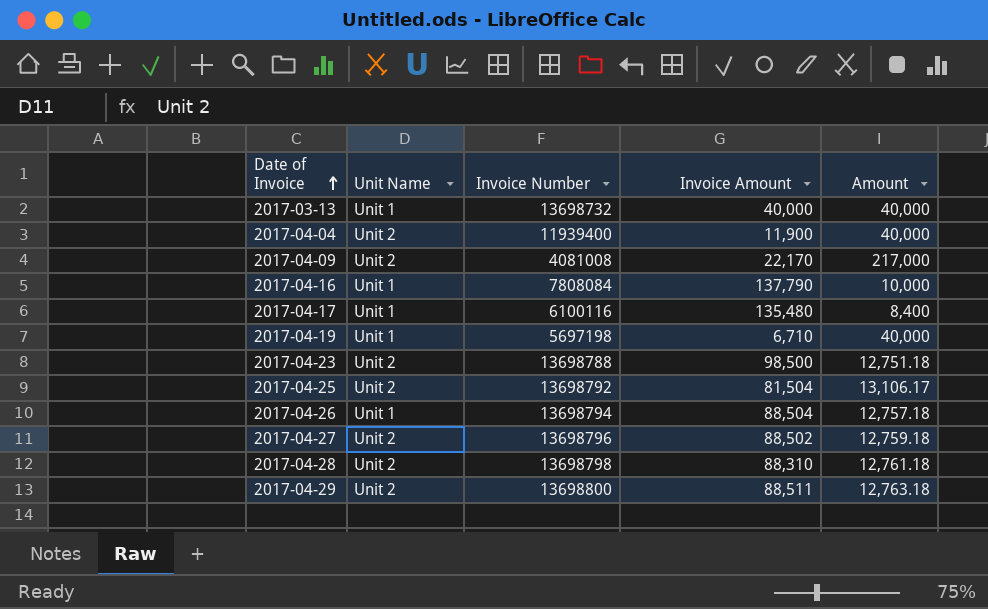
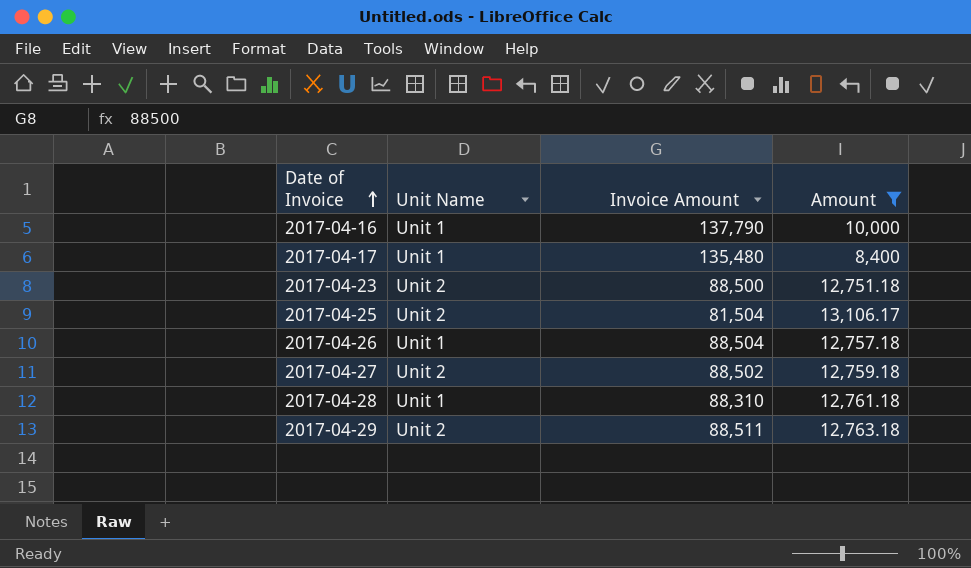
filter: none -> Amount <= 13,106.17
column Invoice Number | position: 3 -> none
2017-04-23 | Invoice Amount: 98,500 -> 88,500
2017-04-28 | Unit Name: Unit 2 -> Unit 1

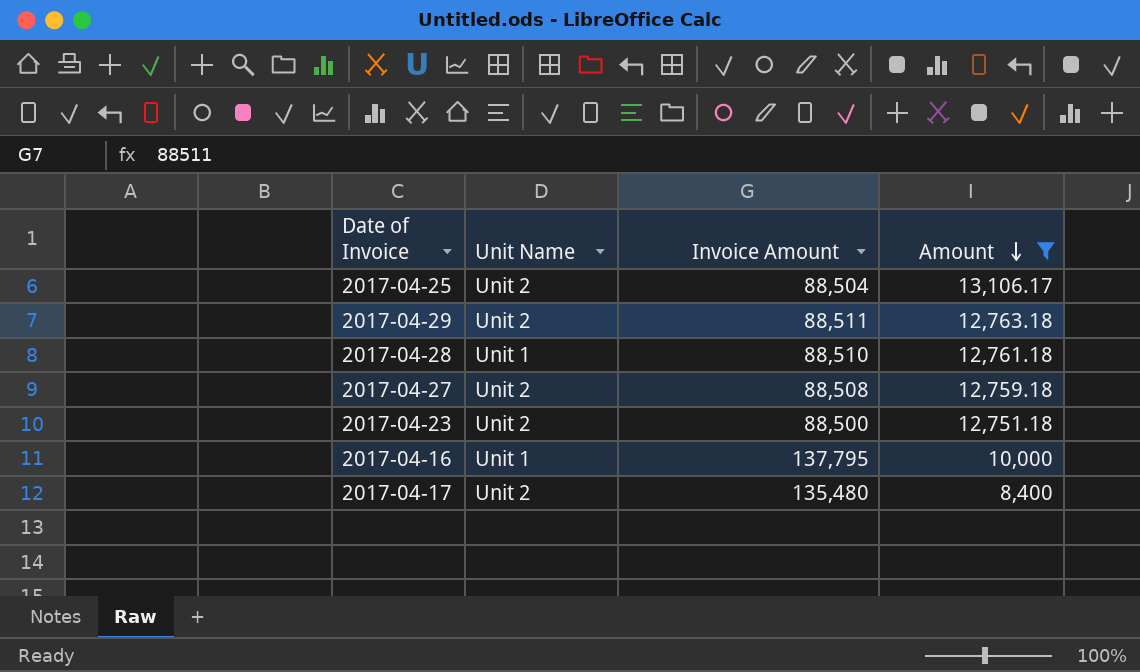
row order: Date of Invoice ascending -> Amount descending
row 2017-04-26: Unit 1 | 88,504 | 12,757.18 -> none
2017-04-25 | Invoice Amount: 81,504 -> 88,504
2017-04-28 | Invoice Amount: 88,310 -> 88,510
2017-04-27 | Invoice Amount: 88,502 -> 88,508
2017-04-16 | Invoice Amount: 137,790 -> 137,795
2017-04-17 | Unit Name: Unit 1 -> Unit 2

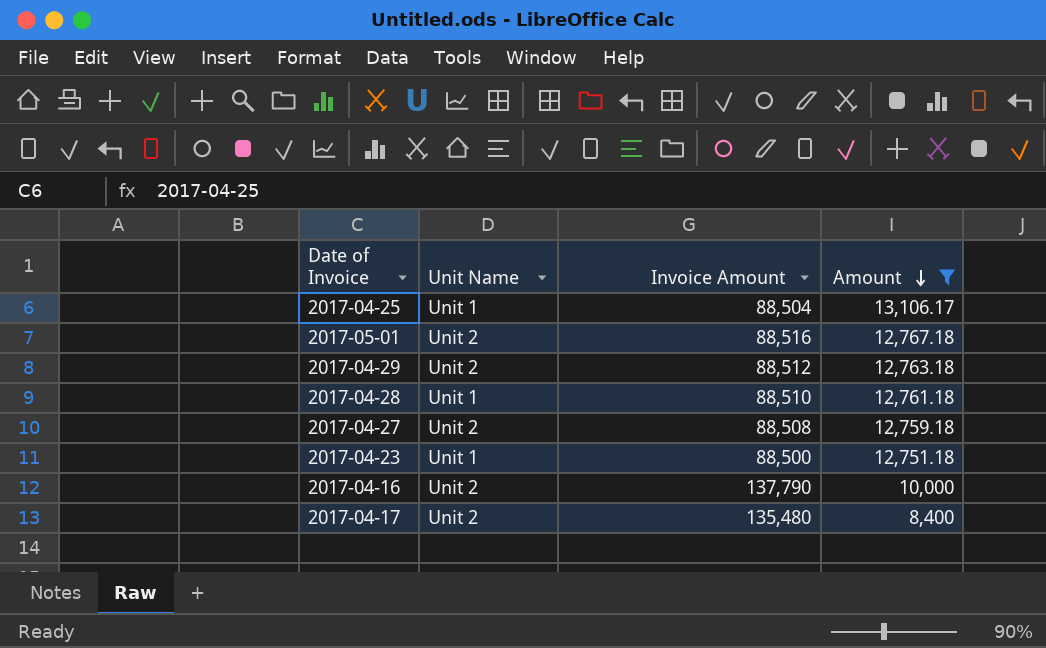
2017-04-25 | Unit Name: Unit 2 -> Unit 1
row 2017-05-01: none -> Unit 2 | 88,516 | 12,767.18
2017-04-29 | Invoice Amount: 88,511 -> 88,512
2017-04-23 | Unit Name: Unit 2 -> Unit 1
2017-04-16 | Unit Name: Unit 1 -> Unit 2
2017-04-16 | Invoice Amount: 137,795 -> 137,790

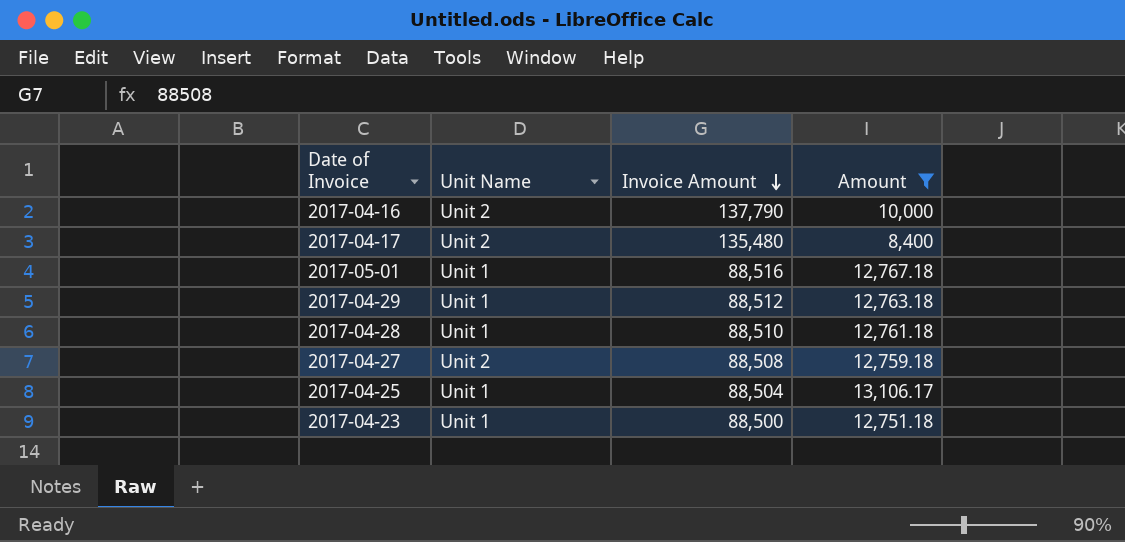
row order: Amount descending -> Invoice Amount descending
2017-05-01 | Unit Name: Unit 2 -> Unit 1
2017-04-29 | Unit Name: Unit 2 -> Unit 1

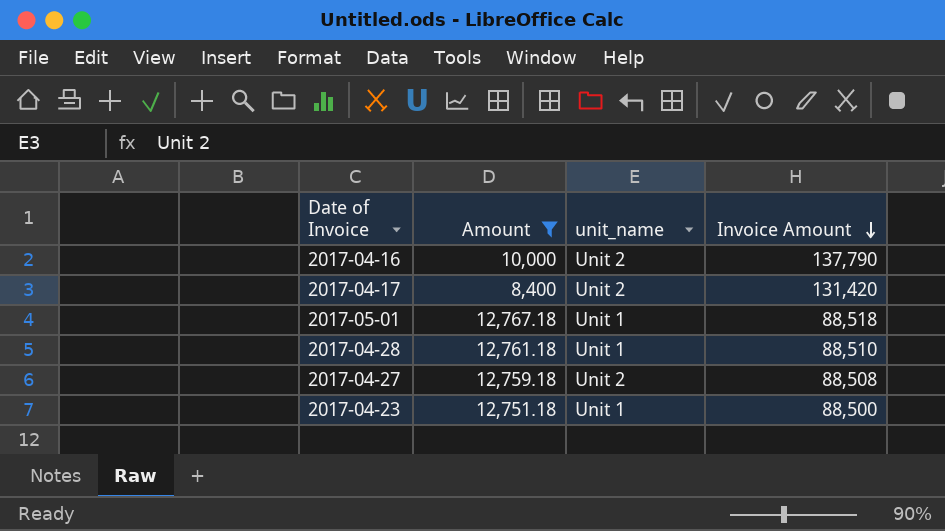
column Amount | position: 4 -> 2
column name: Unit Name -> unit_name
row 2017-04-29: Unit 1 | 88,512 | 12,763.18 -> none
row 2017-04-25: Unit 1 | 88,504 | 13,106.17 -> none
2017-04-17 | Invoice Amount: 135,480 -> 131,420
2017-05-01 | Invoice Amount: 88,516 -> 88,518

